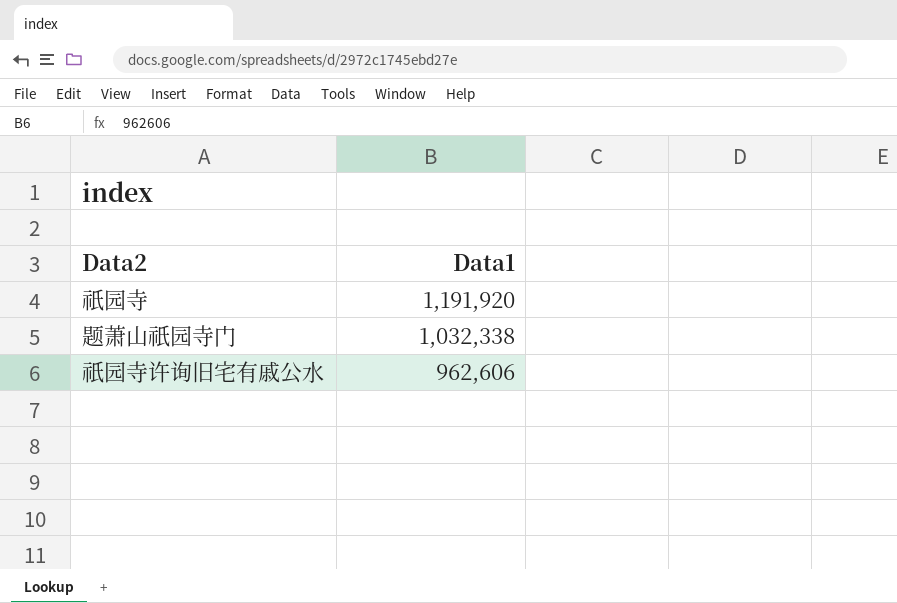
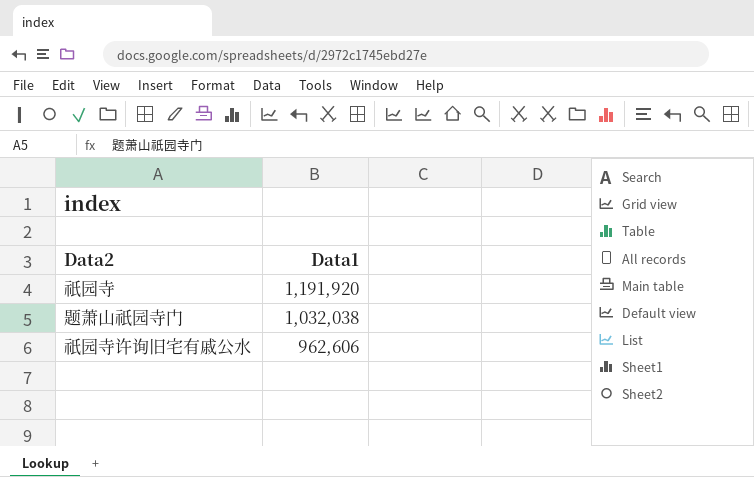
题萧山祇园寺门 | Data1: 1,032,338 -> 1,032,038

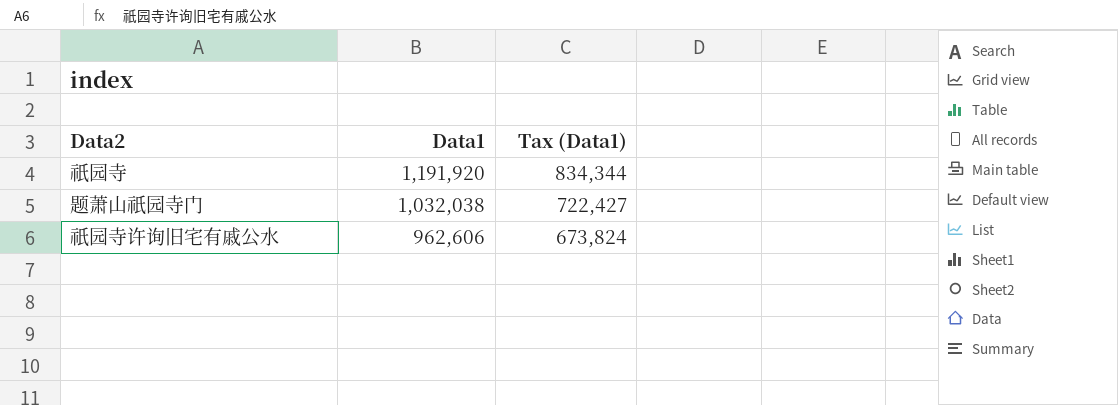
column Tax (Data1) | formula: none -> [Data1] * 0.7

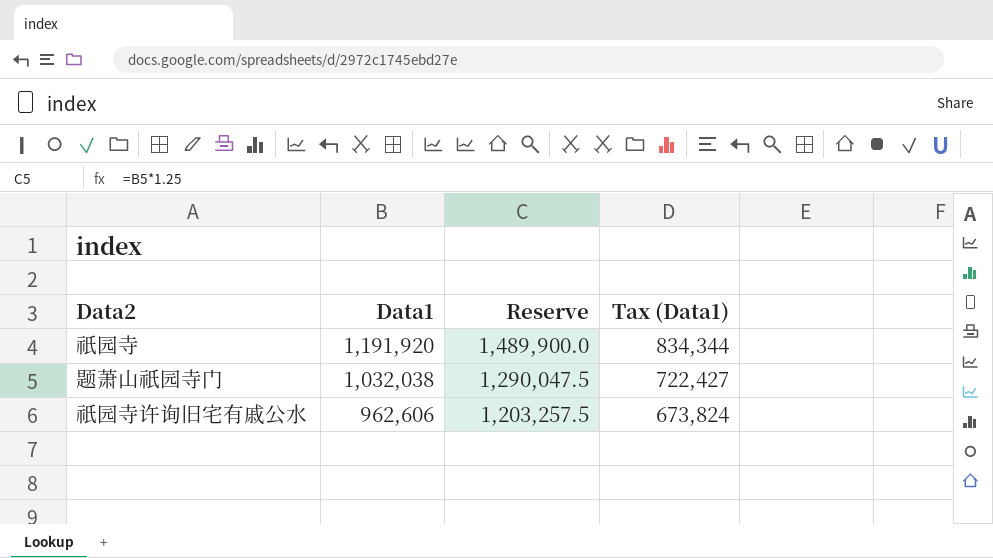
column Reserve | formula: none -> [Data1] * 1.25

